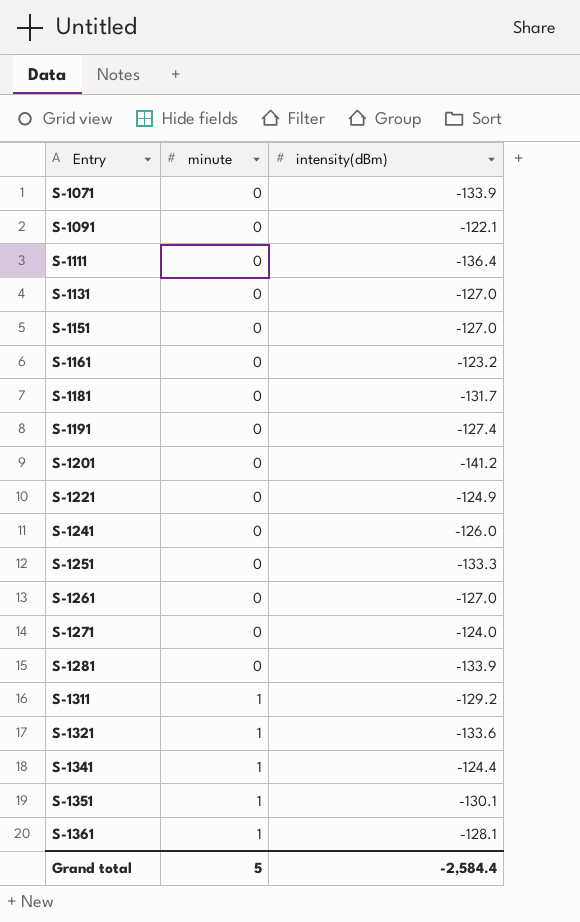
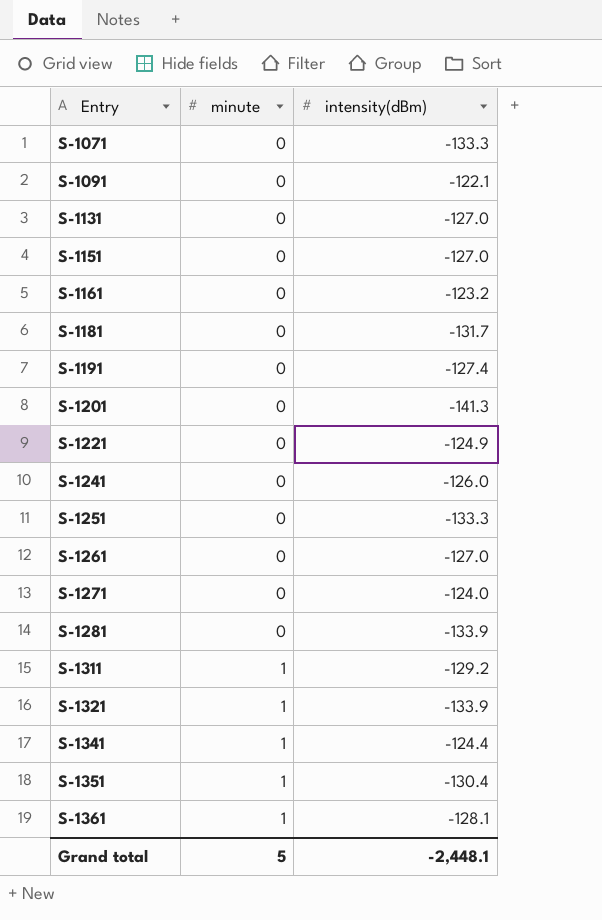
row S-1111: 0 | -136.4 -> none
S-1071 | intensity(dBm): -133.9 -> -133.3
S-1201 | intensity(dBm): -141.2 -> -141.3
S-1321 | intensity(dBm): -133.6 -> -133.9
S-1351 | intensity(dBm): -130.1 -> -130.4
Grand total | intensity(dBm): -2,584.4 -> -2,448.1

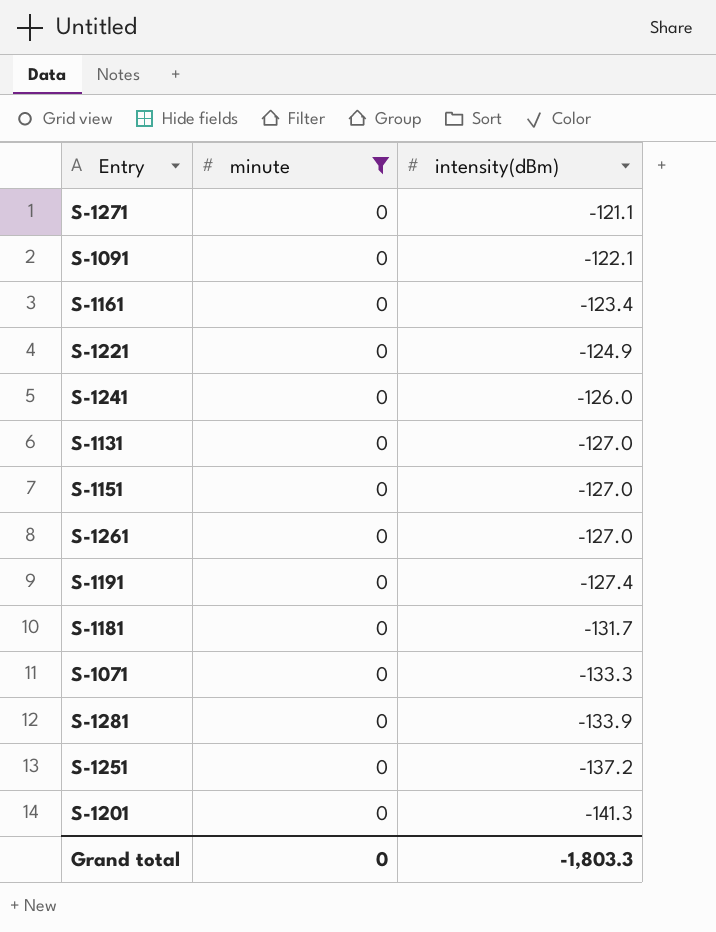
filter: none -> minute = 0
row order: Entry ascending -> intensity(dBm) descending
S-1271 | intensity(dBm): -124.0 -> -121.1
S-1161 | intensity(dBm): -123.2 -> -123.4
S-1251 | intensity(dBm): -133.3 -> -137.2
Grand total | minute: 5 -> 0
Grand total | intensity(dBm): -2,448.1 -> -1,803.3

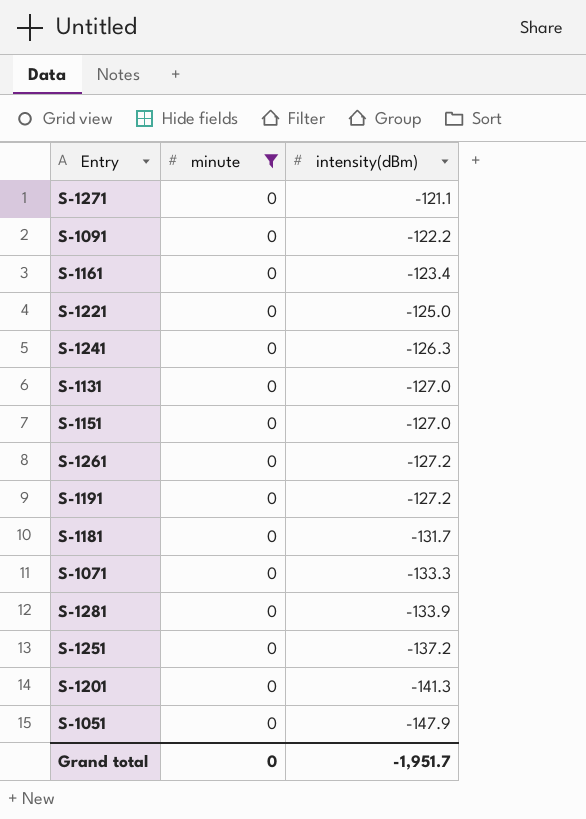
S-1091 | intensity(dBm): -122.1 -> -122.2
S-1221 | intensity(dBm): -124.9 -> -125.0
S-1241 | intensity(dBm): -126.0 -> -126.3
S-1261 | intensity(dBm): -127.0 -> -127.2
S-1191 | intensity(dBm): -127.4 -> -127.2
row S-1051: none -> 0 | -147.9
Grand total | intensity(dBm): -1,803.3 -> -1,951.7

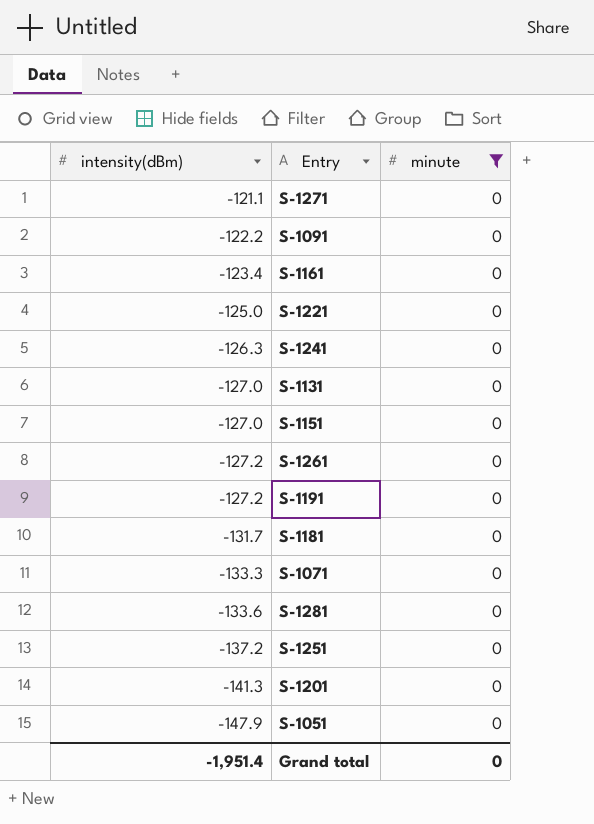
column intensity(dBm) | position: 3 -> 1
S-1281 | intensity(dBm): -133.9 -> -133.6
Grand total | intensity(dBm): -1,951.7 -> -1,951.4

